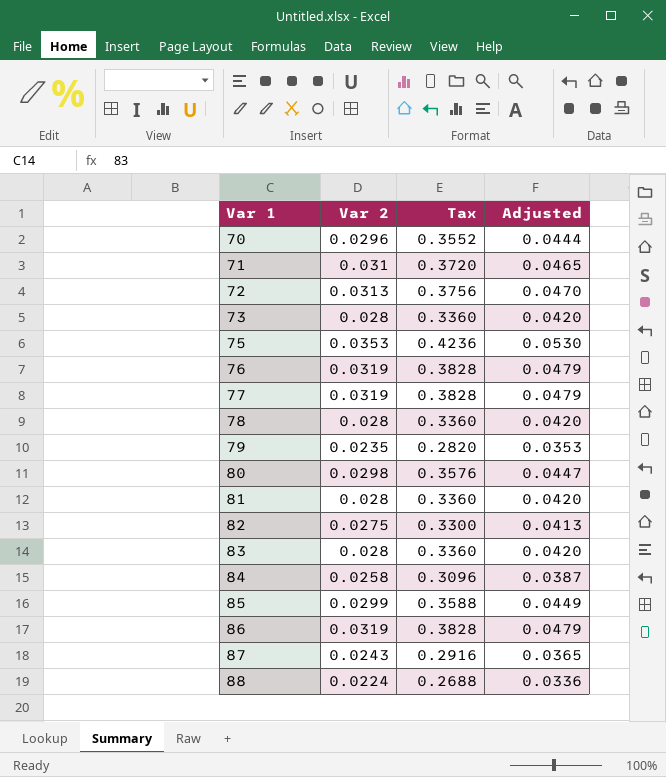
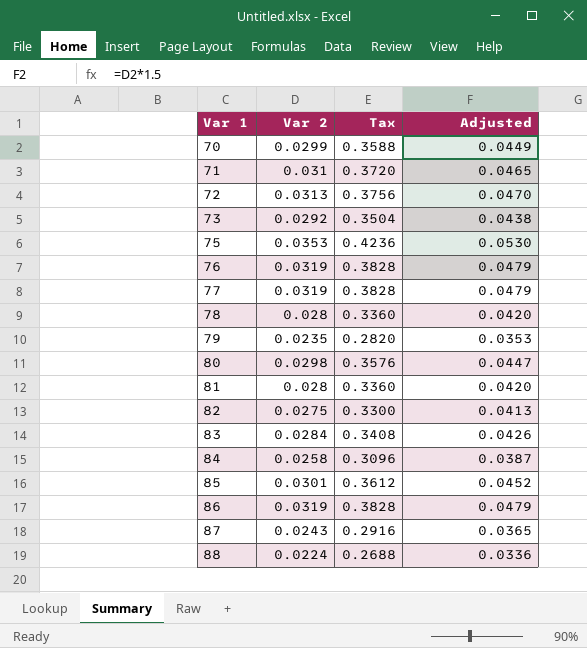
70 | Var 2: 0.0296 -> 0.0299
70 | Tax: 0.3552 -> 0.3588
70 | Adjusted: 0.0444 -> 0.0449
73 | Var 2: 0.028 -> 0.0292
73 | Tax: 0.3360 -> 0.3504
73 | Adjusted: 0.0420 -> 0.0438
83 | Var 2: 0.028 -> 0.0284
83 | Tax: 0.3360 -> 0.3408
83 | Adjusted: 0.0420 -> 0.0426
85 | Var 2: 0.0299 -> 0.0301
85 | Tax: 0.3588 -> 0.3612
85 | Adjusted: 0.0449 -> 0.0452

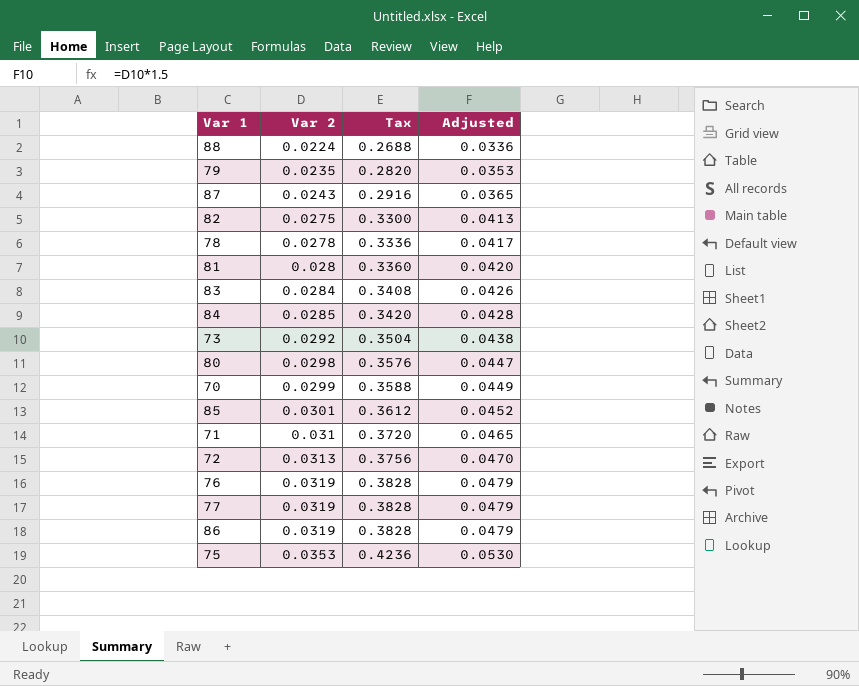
row order: Var 1 ascending -> Var 2 ascending
78 | Var 2: 0.028 -> 0.0278
78 | Tax: 0.3360 -> 0.3336
78 | Adjusted: 0.0420 -> 0.0417
84 | Var 2: 0.0258 -> 0.0285
84 | Tax: 0.3096 -> 0.3420
84 | Adjusted: 0.0387 -> 0.0428

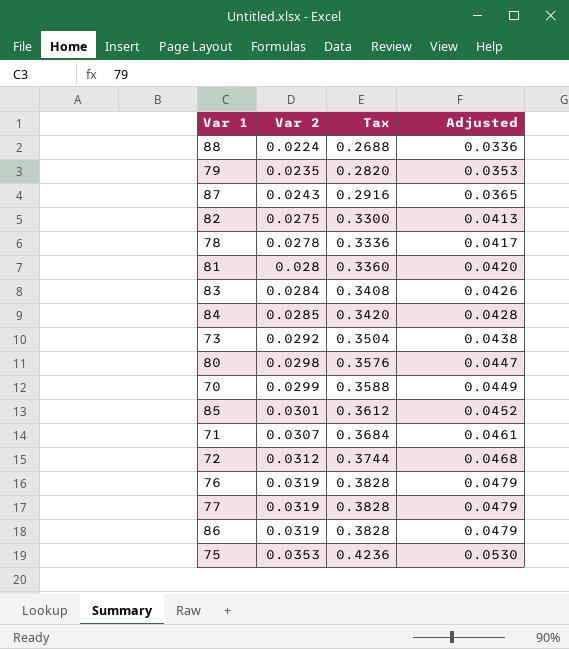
71 | Var 2: 0.031 -> 0.0307
71 | Tax: 0.3720 -> 0.3684
71 | Adjusted: 0.0465 -> 0.0461
72 | Var 2: 0.0313 -> 0.0312
72 | Tax: 0.3756 -> 0.3744
72 | Adjusted: 0.0470 -> 0.0468

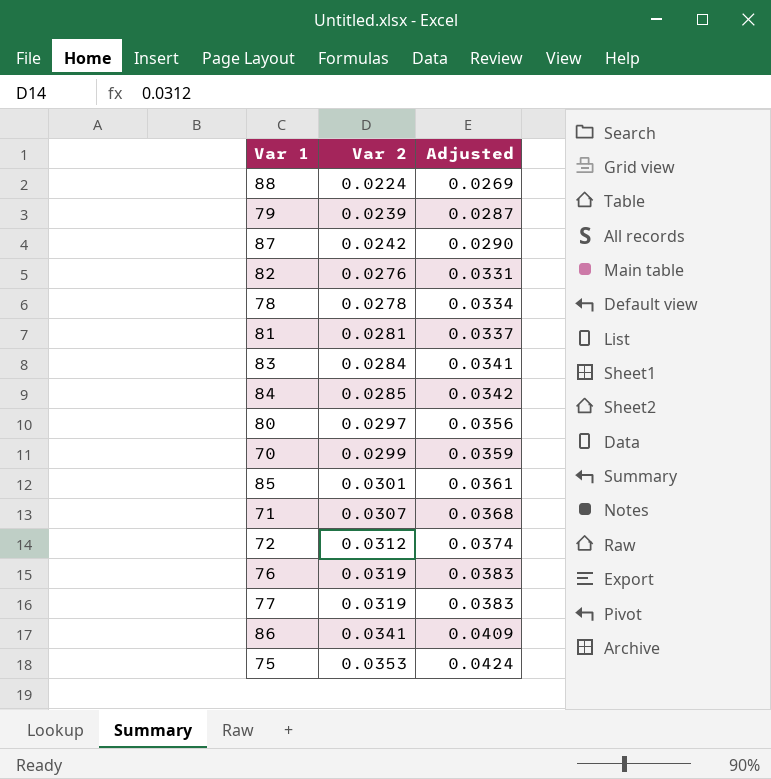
column Tax | formula: [Var 2] * 12 -> none
column Adjusted | formula: [Var 2] * 1.5 -> [Var 2] * 1.2
row 73: 0.0292 | 0.3504 | 0.0438 -> none
79 | Var 2: 0.0235 -> 0.0239
87 | Var 2: 0.0243 -> 0.0242
82 | Var 2: 0.0275 -> 0.0276
81 | Var 2: 0.028 -> 0.0281
80 | Var 2: 0.0298 -> 0.0297
86 | Var 2: 0.0319 -> 0.0341

